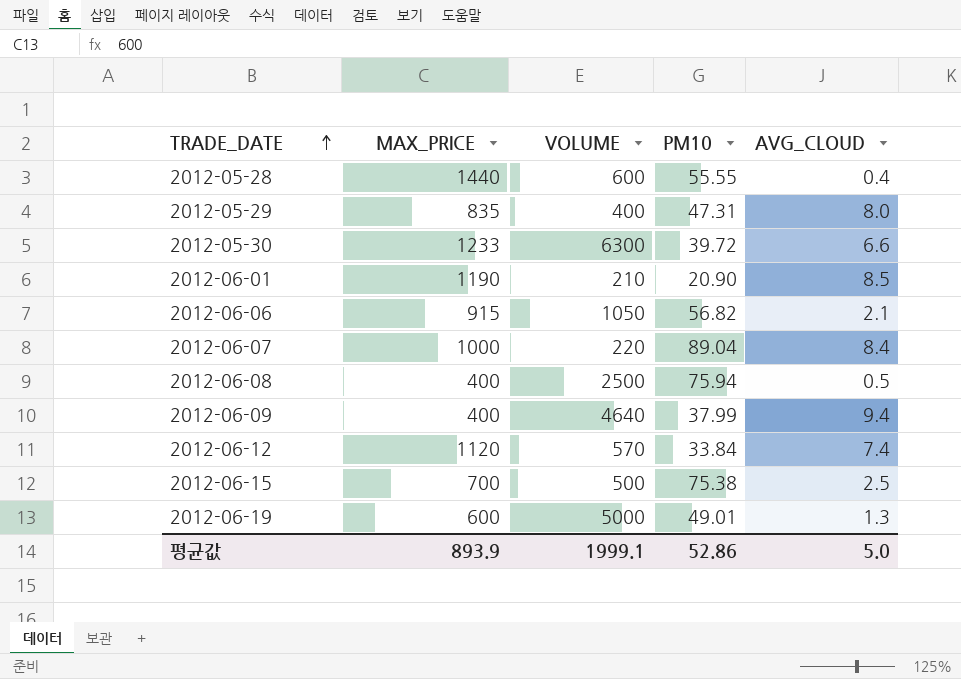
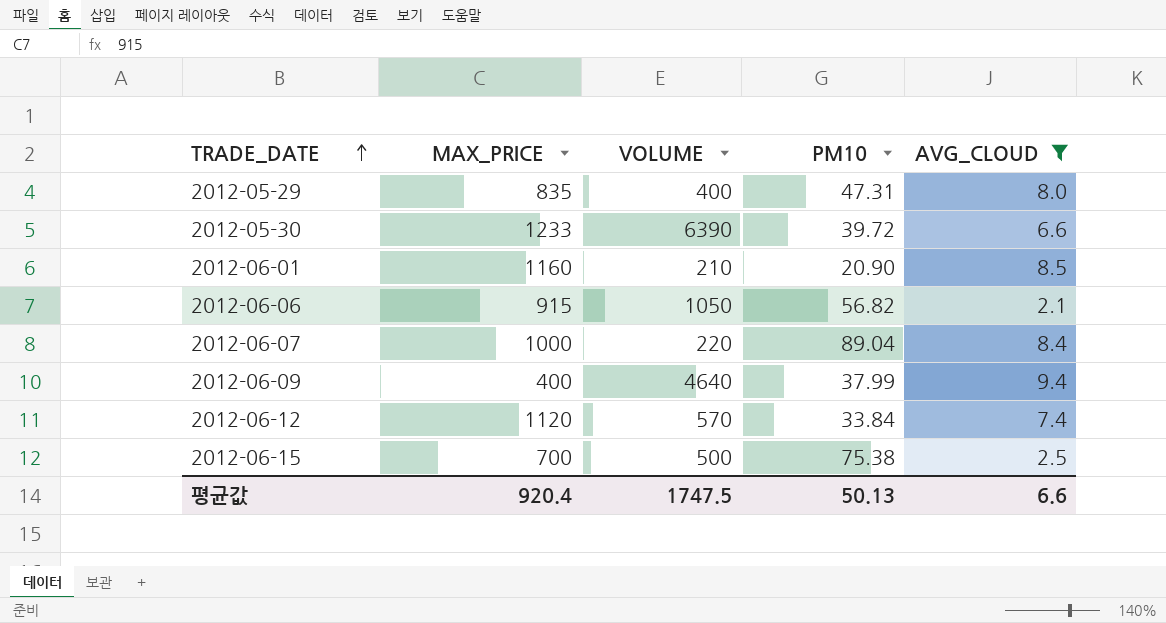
filter: none -> AVG_CLOUD >= 2.1
2012-05-30 | VOLUME: 6300 -> 6390
2012-06-01 | MAX_PRICE: 1190 -> 1160
평균값 | MAX_PRICE: 893.9 -> 920.4
평균값 | VOLUME: 1999.1 -> 1747.5
평균값 | PM10: 52.86 -> 50.13
평균값 | AVG_CLOUD: 5.0 -> 6.6

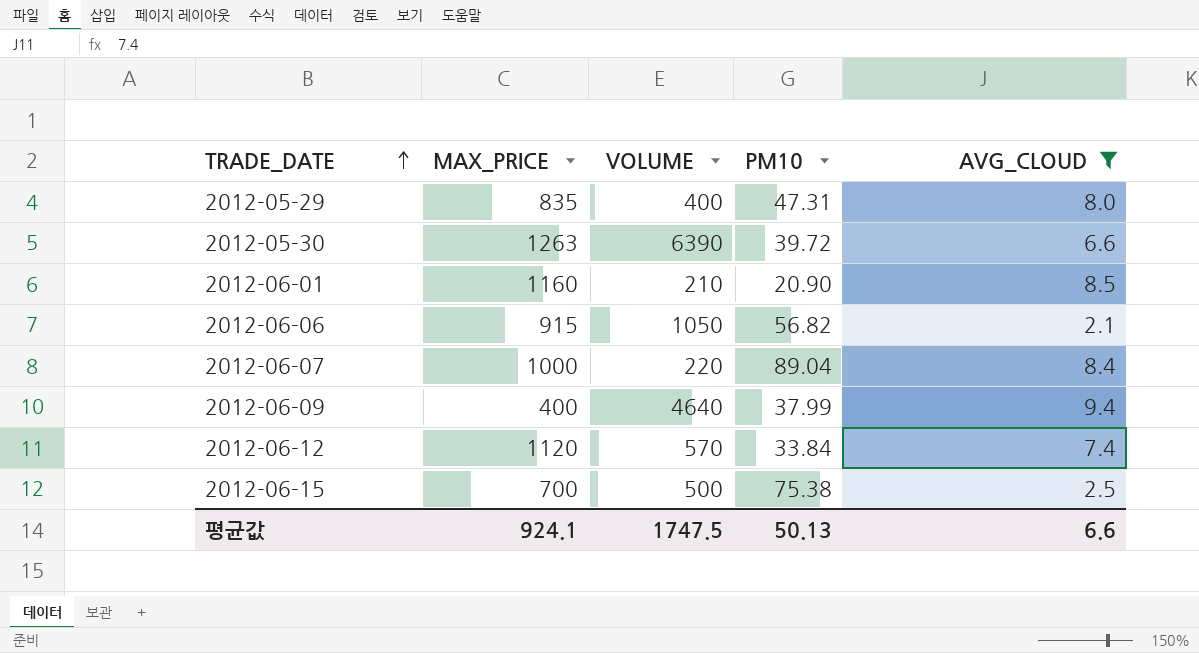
2012-05-30 | MAX_PRICE: 1233 -> 1263
평균값 | MAX_PRICE: 920.4 -> 924.1

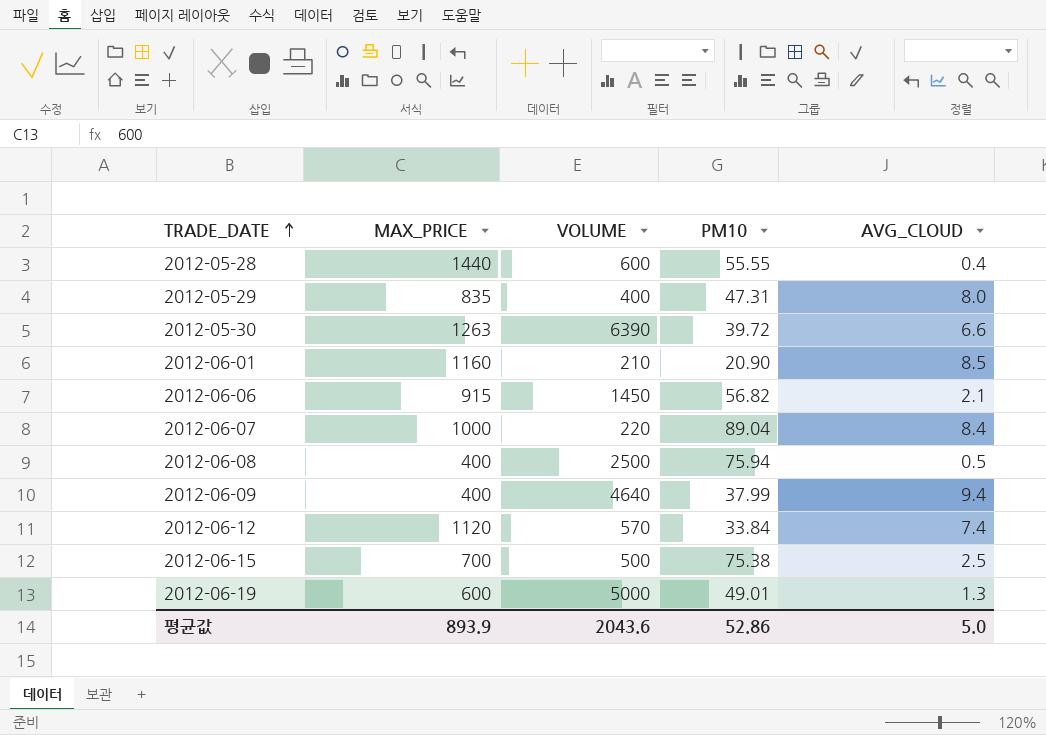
filter: AVG_CLOUD >= 2.1 -> none
2012-06-06 | VOLUME: 1050 -> 1450
평균값 | MAX_PRICE: 924.1 -> 893.9
평균값 | VOLUME: 1747.5 -> 2043.6
평균값 | PM10: 50.13 -> 52.86
평균값 | AVG_CLOUD: 6.6 -> 5.0

